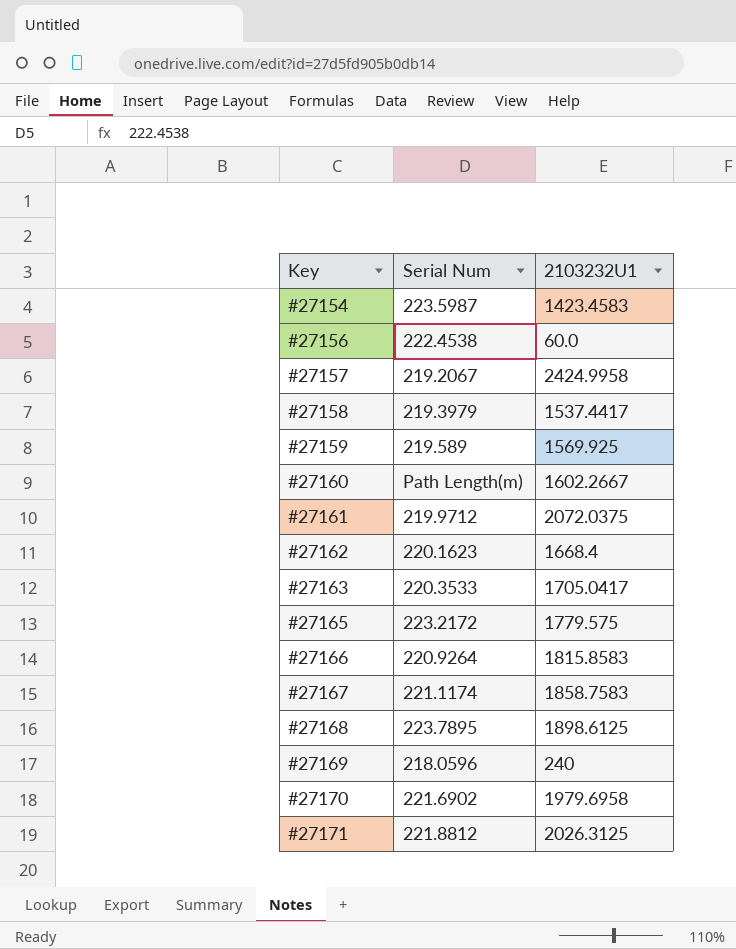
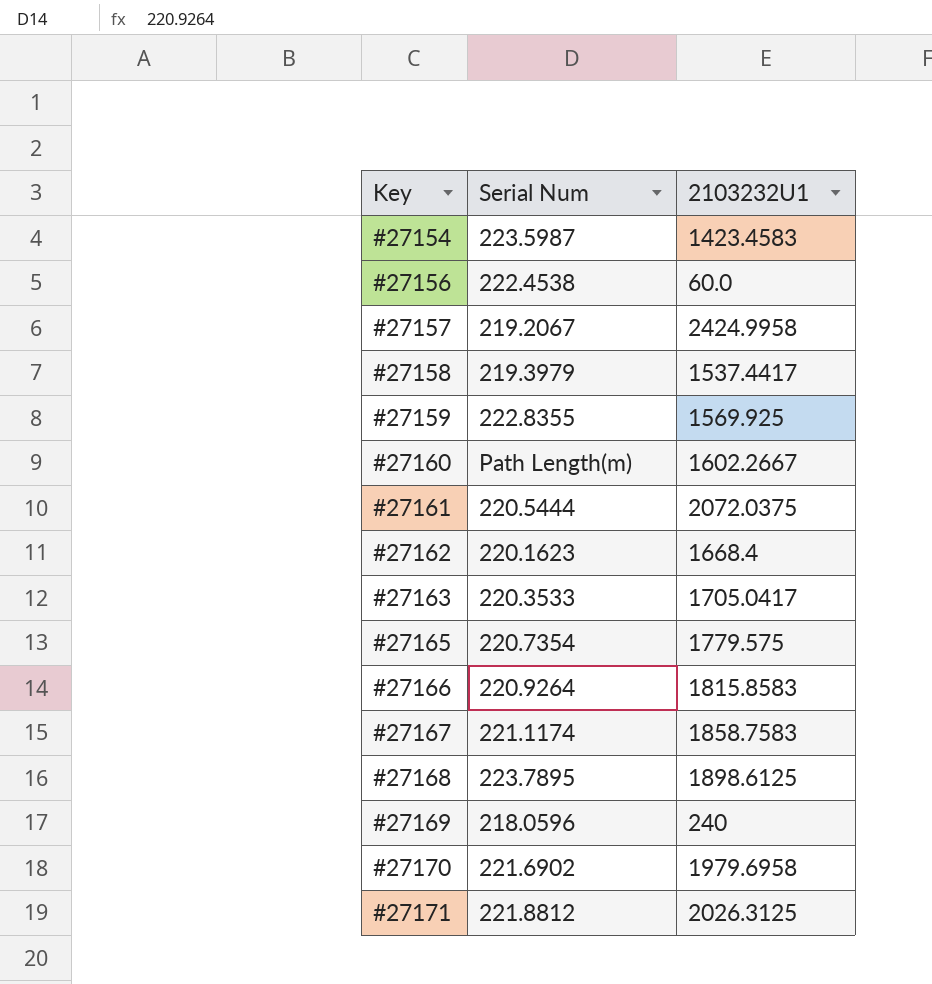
#27159 | Serial Num: 219.589 -> 222.8355
#27161 | Serial Num: 219.9712 -> 220.5444
#27165 | Serial Num: 223.2172 -> 220.7354

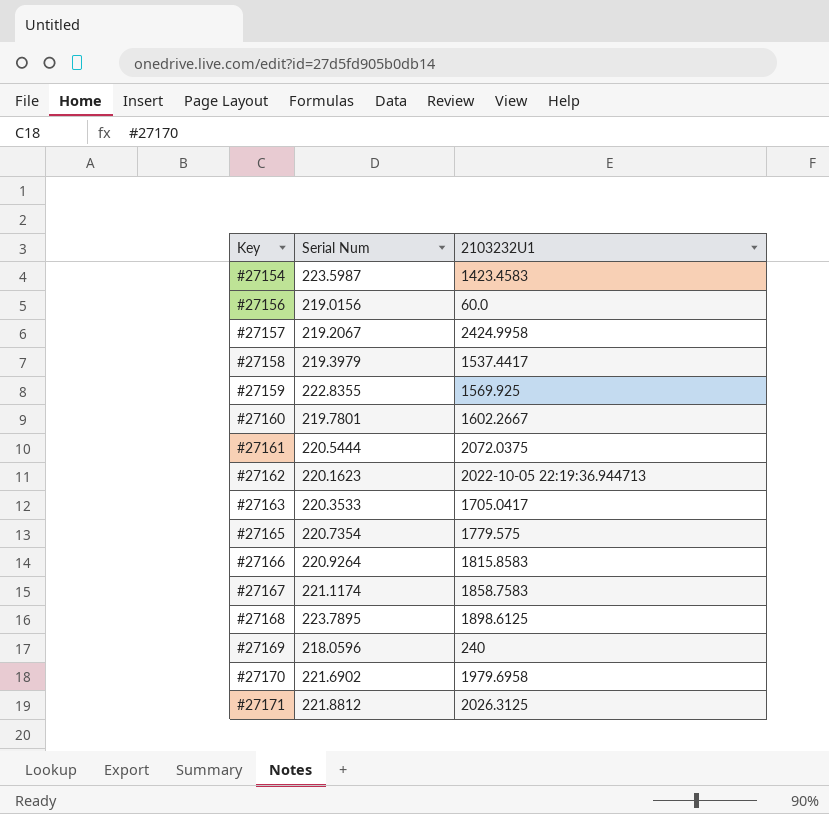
#27156 | Serial Num: 222.4538 -> 219.0156
#27160 | Serial Num: Path Length(m) -> 219.7801
#27162 | 2103232U1: 1668.4 -> 2022-10-05 22:19:36.944713

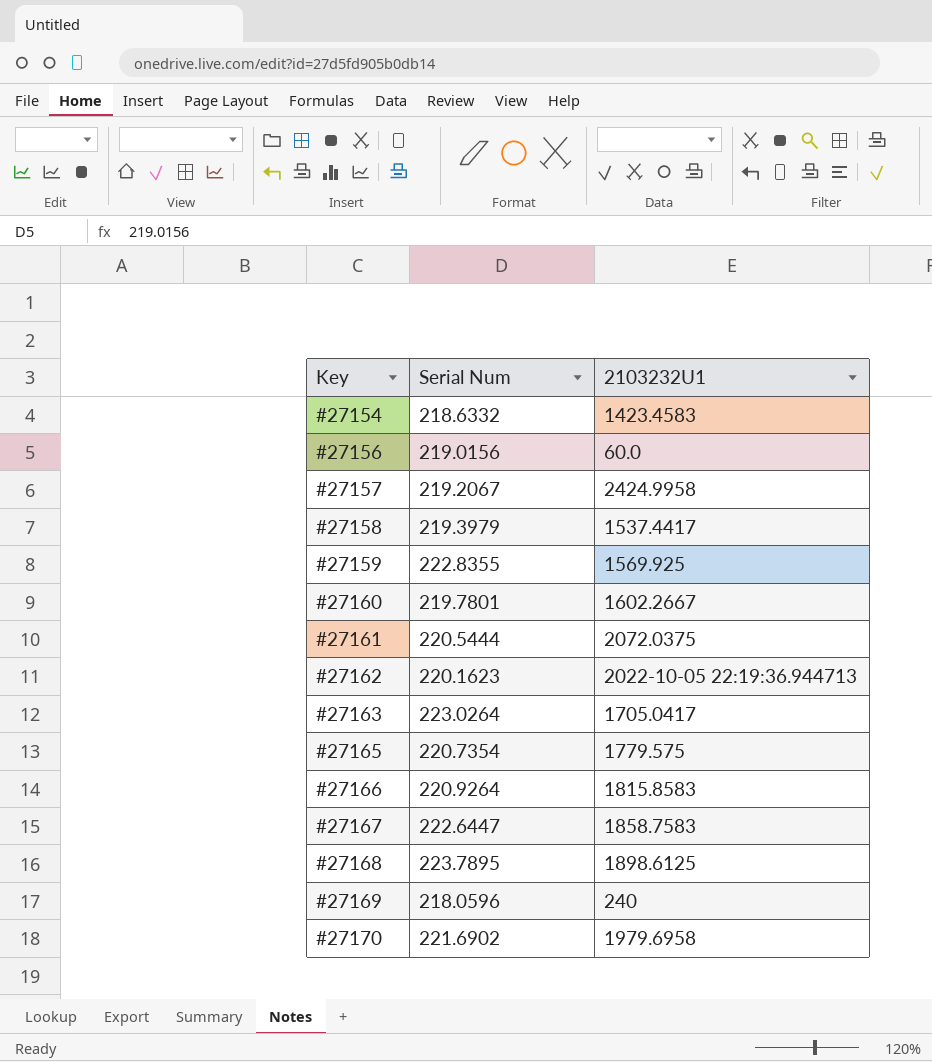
row #27171: 221.8812 | 2026.3125 -> none
#27154 | Serial Num: 223.5987 -> 218.6332
#27163 | Serial Num: 220.3533 -> 223.0264
#27167 | Serial Num: 221.1174 -> 222.6447

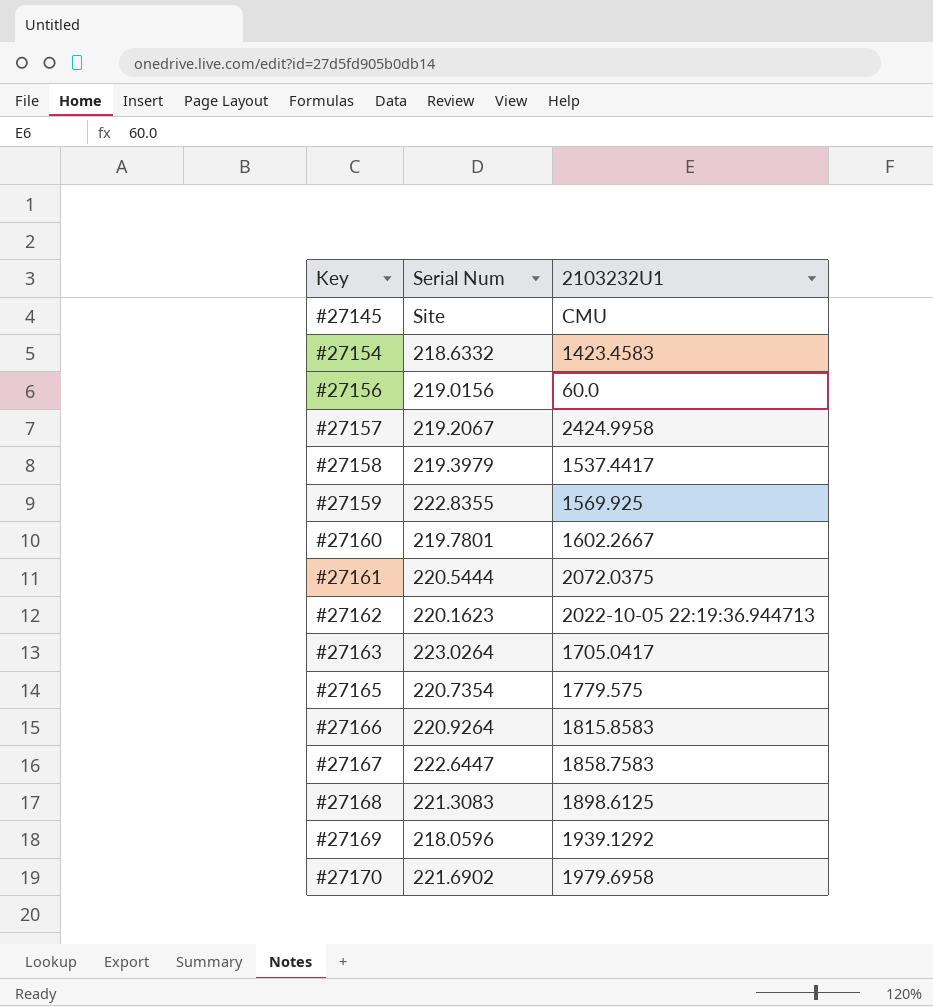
row #27145: none -> Site | CMU
#27168 | Serial Num: 223.7895 -> 221.3083
#27169 | 2103232U1: 240 -> 1939.1292

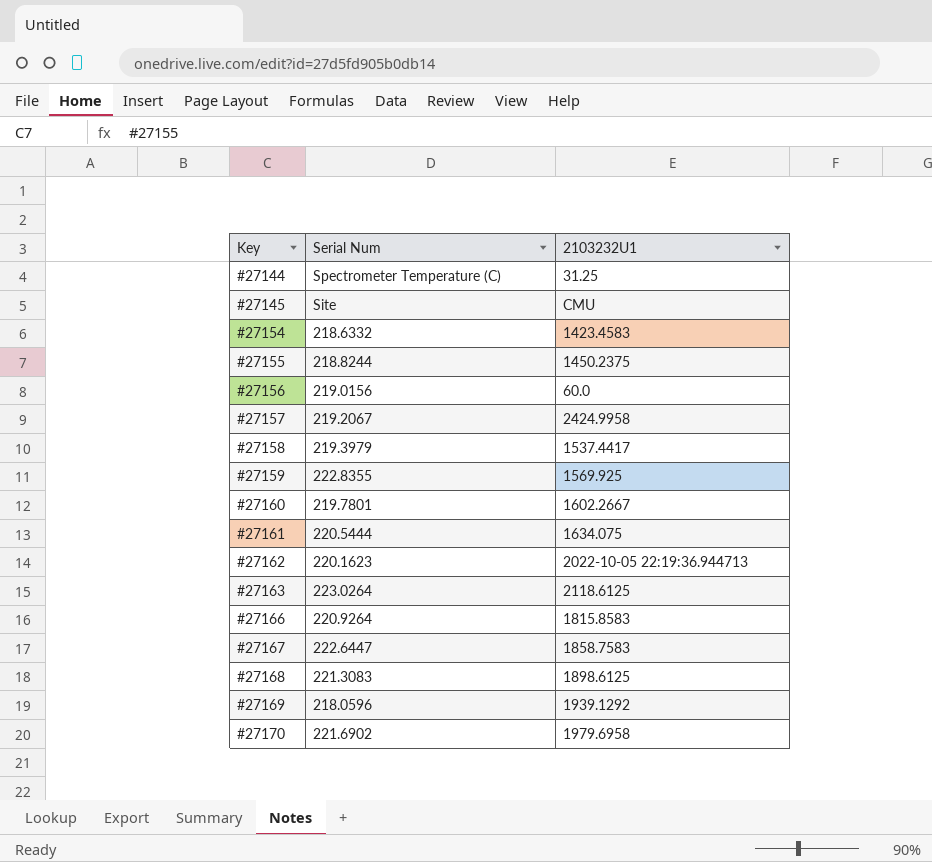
row #27165: 220.7354 | 1779.575 -> none
row #27144: none -> Spectrometer Temperature (C) | 31.25
row #27155: none -> 218.8244 | 1450.2375
#27161 | 2103232U1: 2072.0375 -> 1634.075
#27163 | 2103232U1: 1705.0417 -> 2118.6125

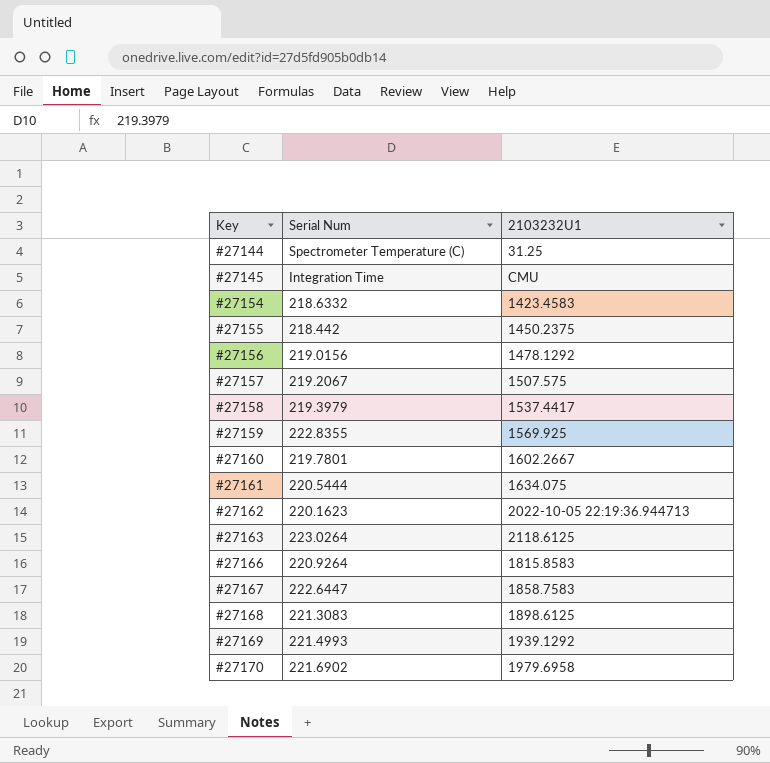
#27145 | Serial Num: Site -> Integration Time
#27155 | Serial Num: 218.8244 -> 218.442
#27156 | 2103232U1: 60.0 -> 1478.1292
#27157 | 2103232U1: 2424.9958 -> 1507.575
#27169 | Serial Num: 218.0596 -> 221.4993

